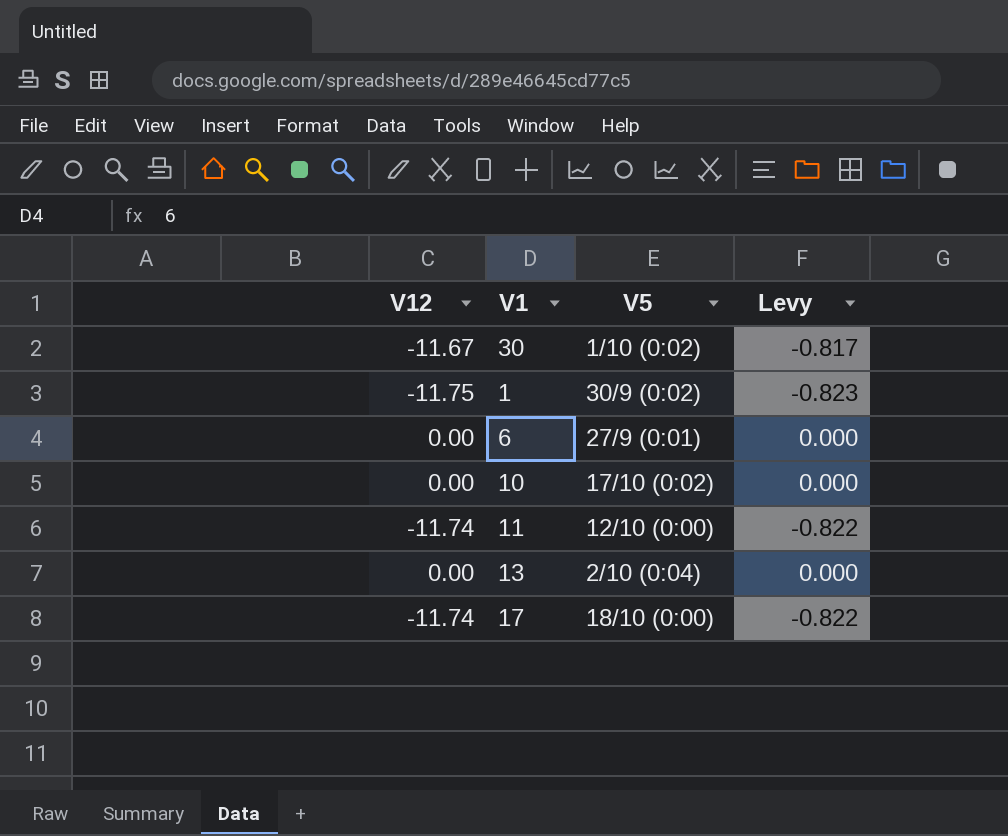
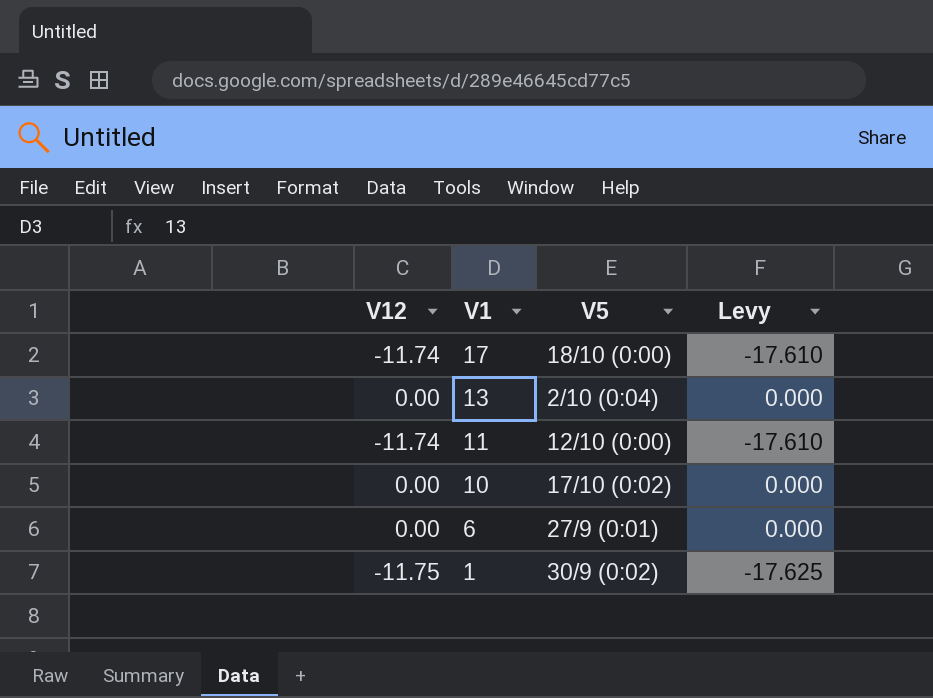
row order: none -> V1 descending
column Levy | formula: [V12] * 0.07 -> [V12] * 1.5
row 30: -11.67 | 1/10 (0:02) | -0.817 -> none

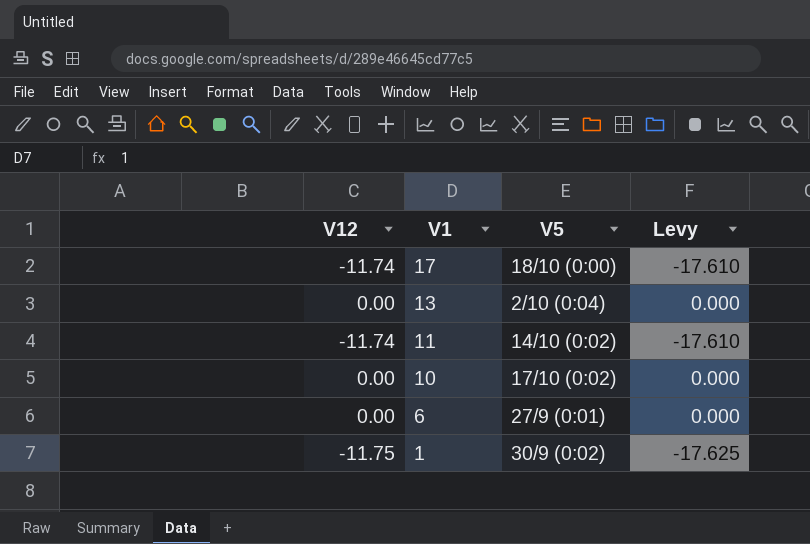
11 | V5: 12/10 (0:00) -> 14/10 (0:02)

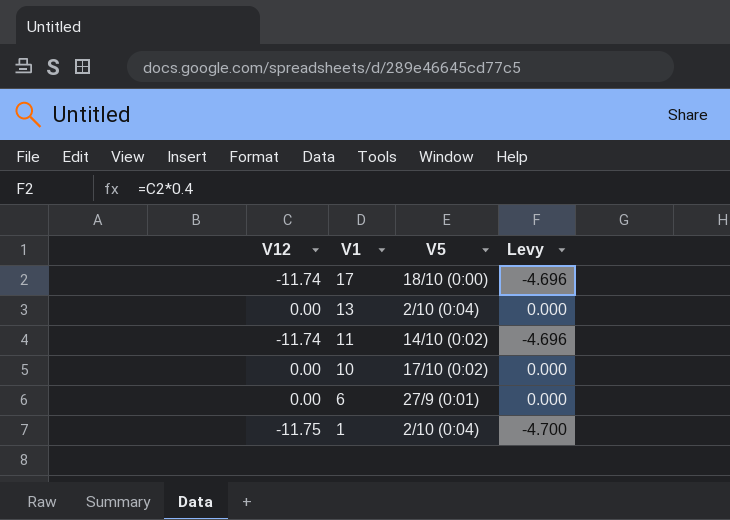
column Levy | formula: [V12] * 1.5 -> [V12] * 0.4
1 | V5: 30/9 (0:02) -> 2/10 (0:04)

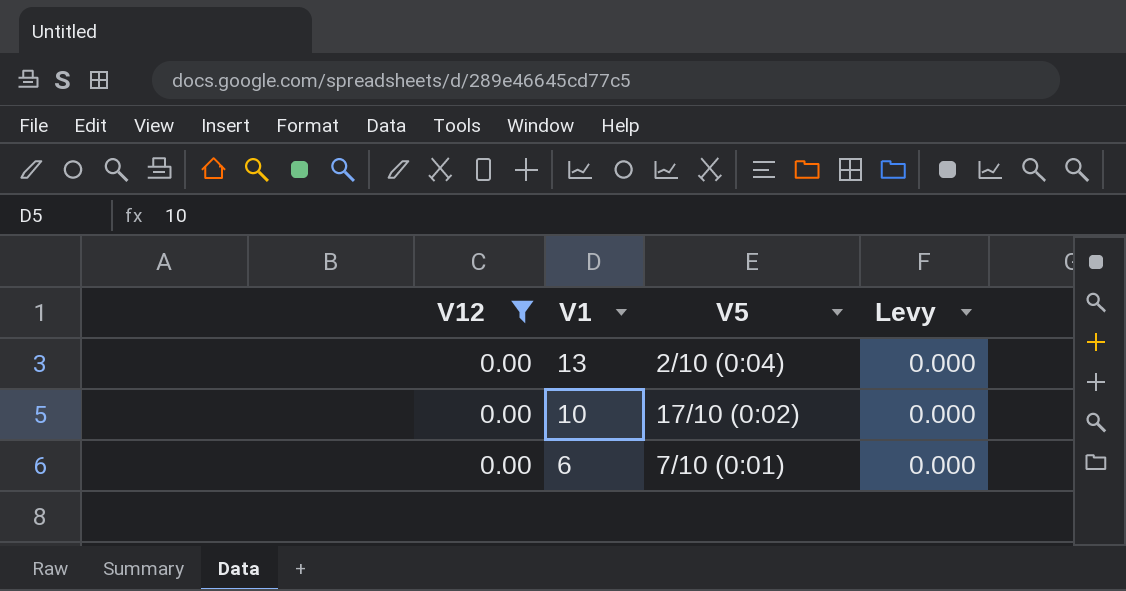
filter: none -> V12 = 0.00
6 | V5: 27/9 (0:01) -> 7/10 (0:01)

